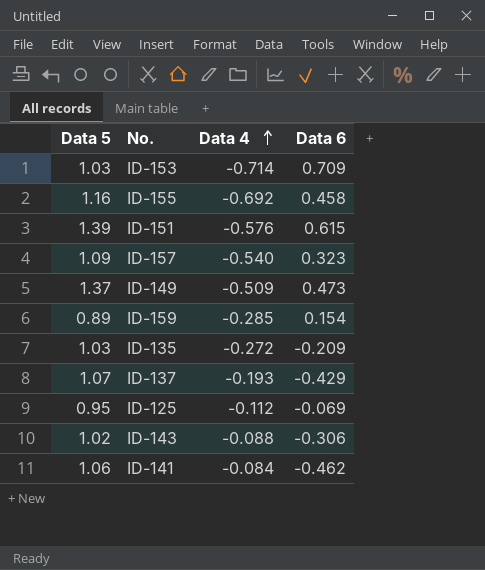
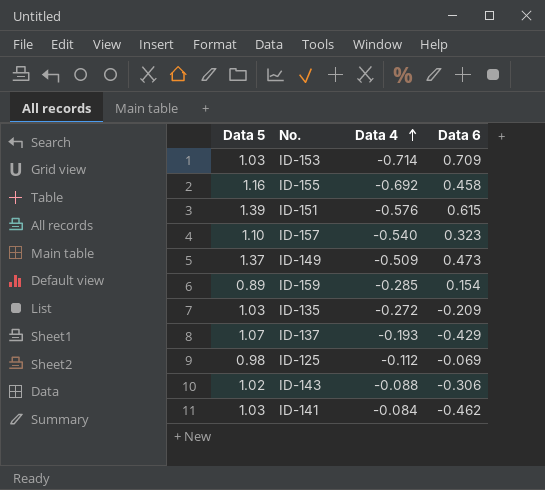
ID-157 | Data 5: 1.09 -> 1.10
ID-125 | Data 5: 0.95 -> 0.98
ID-141 | Data 5: 1.06 -> 1.03

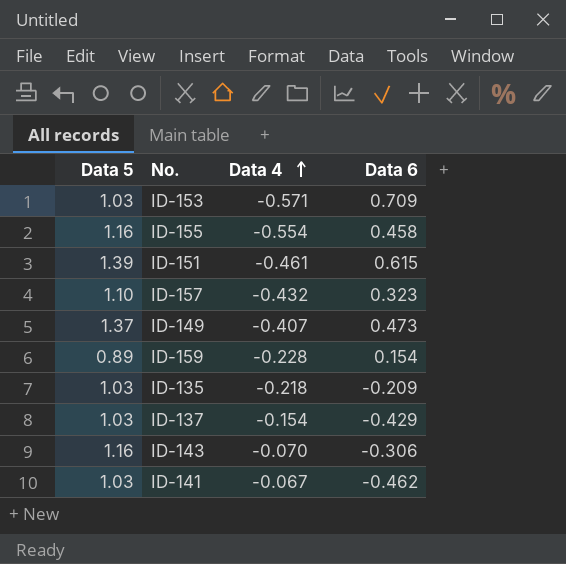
row ID-125: 0.98 | -0.112 | -0.069 -> none
ID-153 | Data 4: -0.714 -> -0.571
ID-155 | Data 4: -0.692 -> -0.554
ID-151 | Data 4: -0.576 -> -0.461
ID-157 | Data 4: -0.540 -> -0.432
ID-149 | Data 4: -0.509 -> -0.407
ID-159 | Data 4: -0.285 -> -0.228
ID-135 | Data 4: -0.272 -> -0.218
ID-137 | Data 5: 1.07 -> 1.03
ID-137 | Data 4: -0.193 -> -0.154
ID-143 | Data 5: 1.02 -> 1.16
ID-143 | Data 4: -0.088 -> -0.070
ID-141 | Data 4: -0.084 -> -0.067

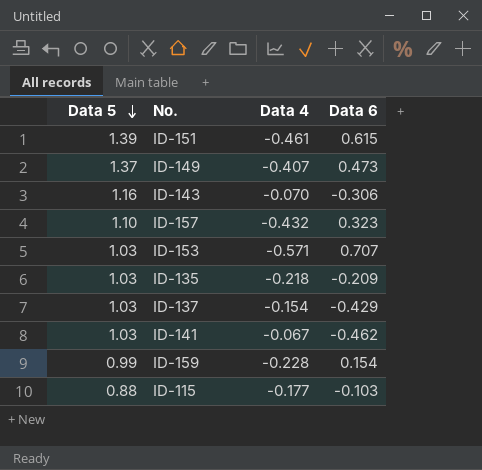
row order: Data 4 ascending -> Data 5 descending
row ID-155: 1.16 | -0.554 | 0.458 -> none
ID-153 | Data 6: 0.709 -> 0.707
ID-159 | Data 5: 0.89 -> 0.99
row ID-115: none -> 0.88 | -0.177 | -0.103

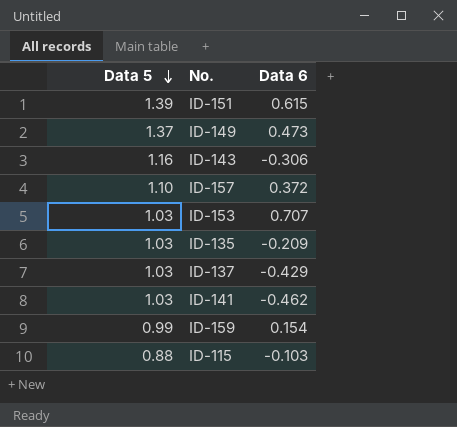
column Data 4 | position: 3 -> none
ID-157 | Data 6: 0.323 -> 0.372

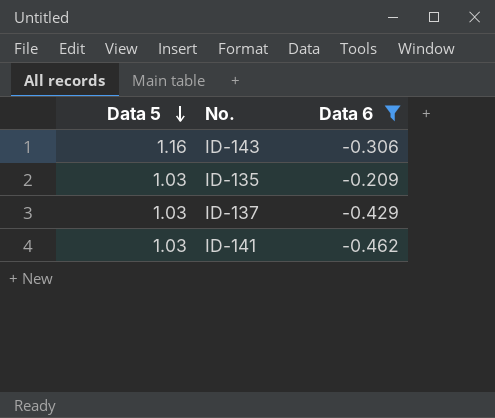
filter: none -> Data 6 <= -0.209

